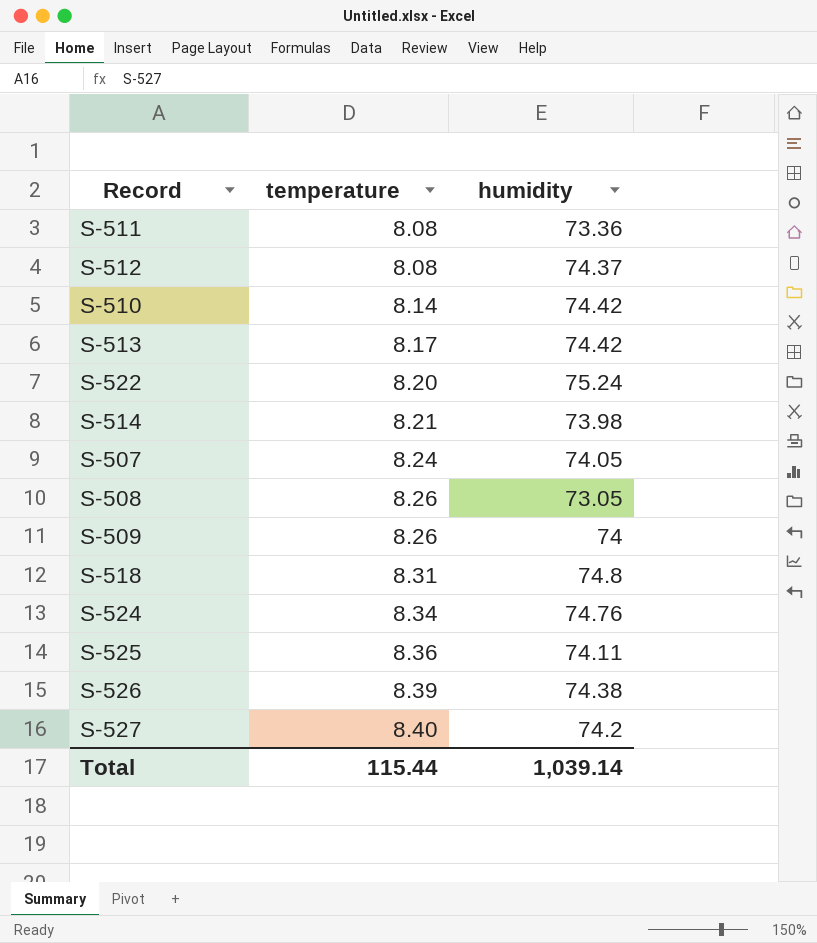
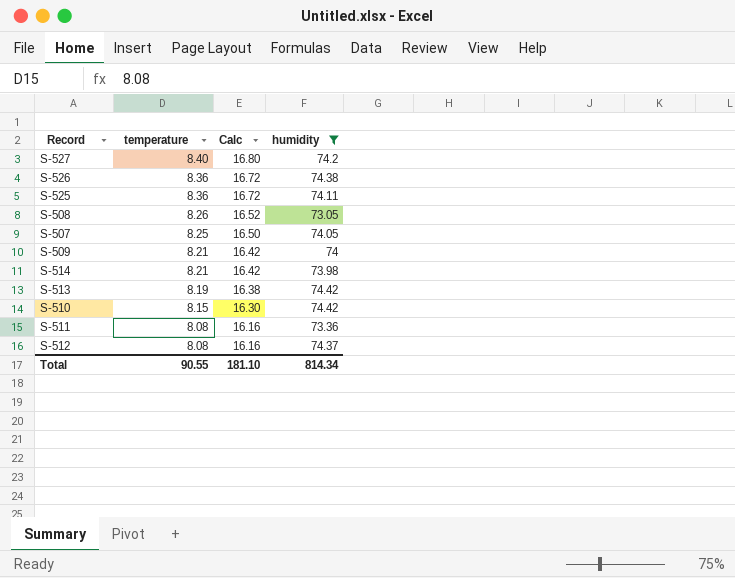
filter: none -> humidity <= 74.42
row order: temperature ascending -> temperature descending
column Calc | formula: none -> [temperature] * 2
S-526 | temperature: 8.39 -> 8.36
S-507 | temperature: 8.24 -> 8.25
S-509 | temperature: 8.26 -> 8.21
S-513 | temperature: 8.17 -> 8.19
S-510 | temperature: 8.14 -> 8.15
Total | temperature: 115.44 -> 90.55
Total | humidity: 1,039.14 -> 814.34

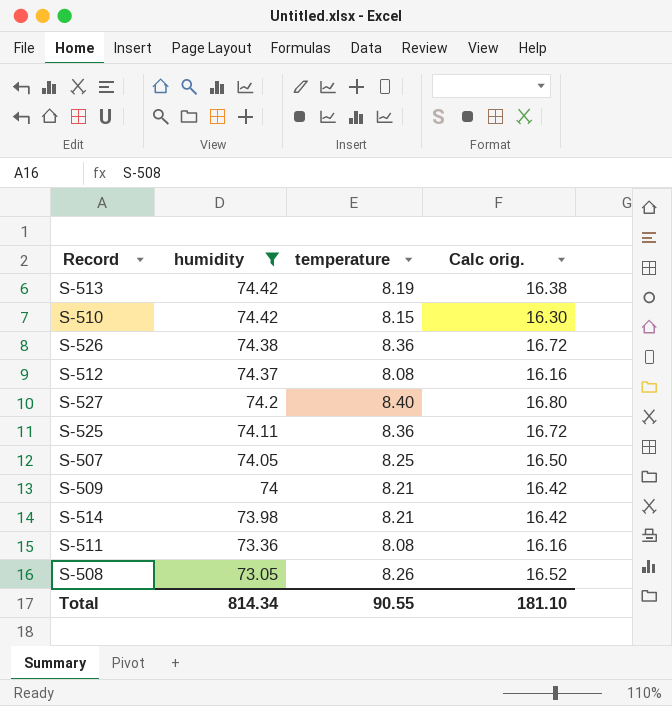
row order: temperature descending -> humidity descending
column humidity | position: 4 -> 2
column name: Calc -> Calc orig.

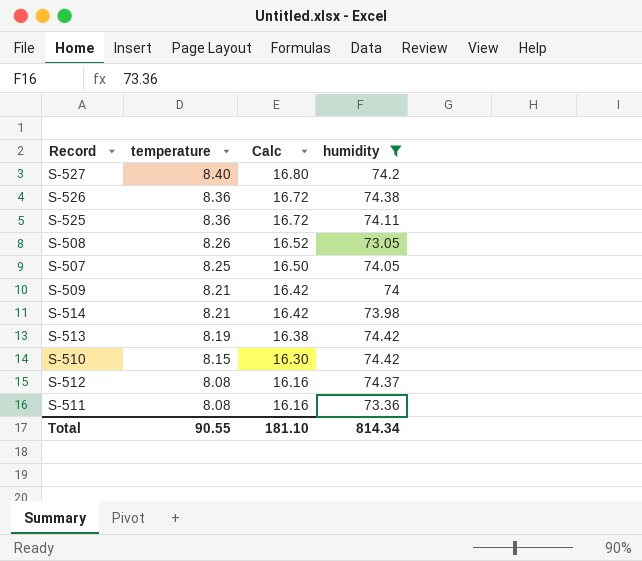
row order: humidity descending -> temperature descending
column name: Calc orig. -> Calc
column humidity | position: 2 -> 4

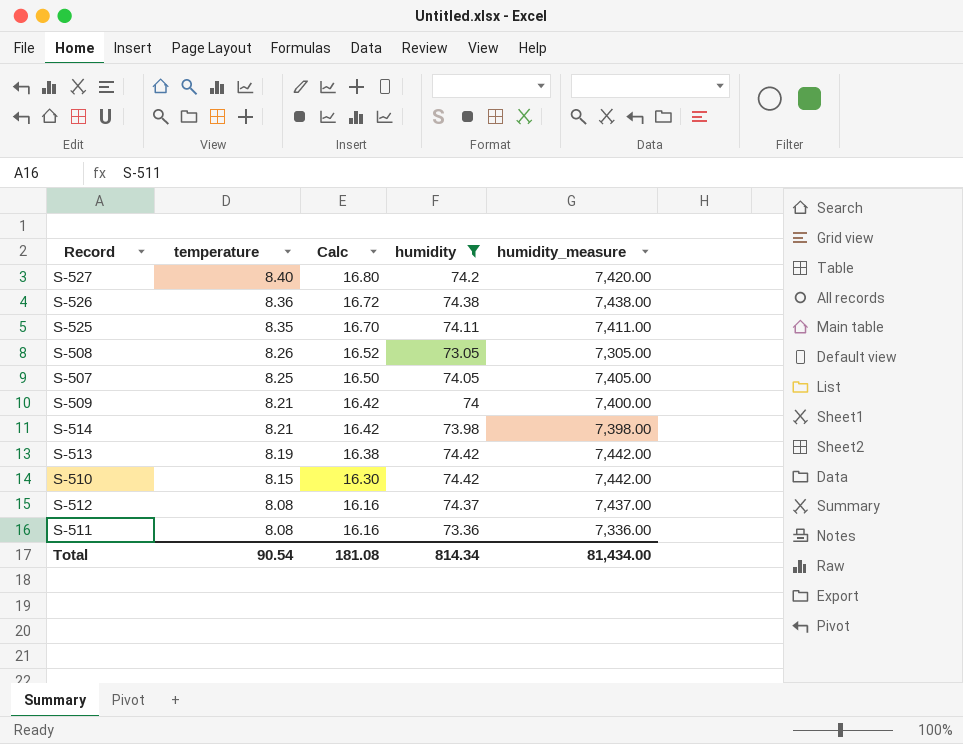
column humidity_measure | formula: none -> [humidity] * 100
S-525 | temperature: 8.36 -> 8.35
S-525 | Calc: 16.72 -> 16.70
Total | temperature: 90.55 -> 90.54
Total | Calc: 181.10 -> 181.08

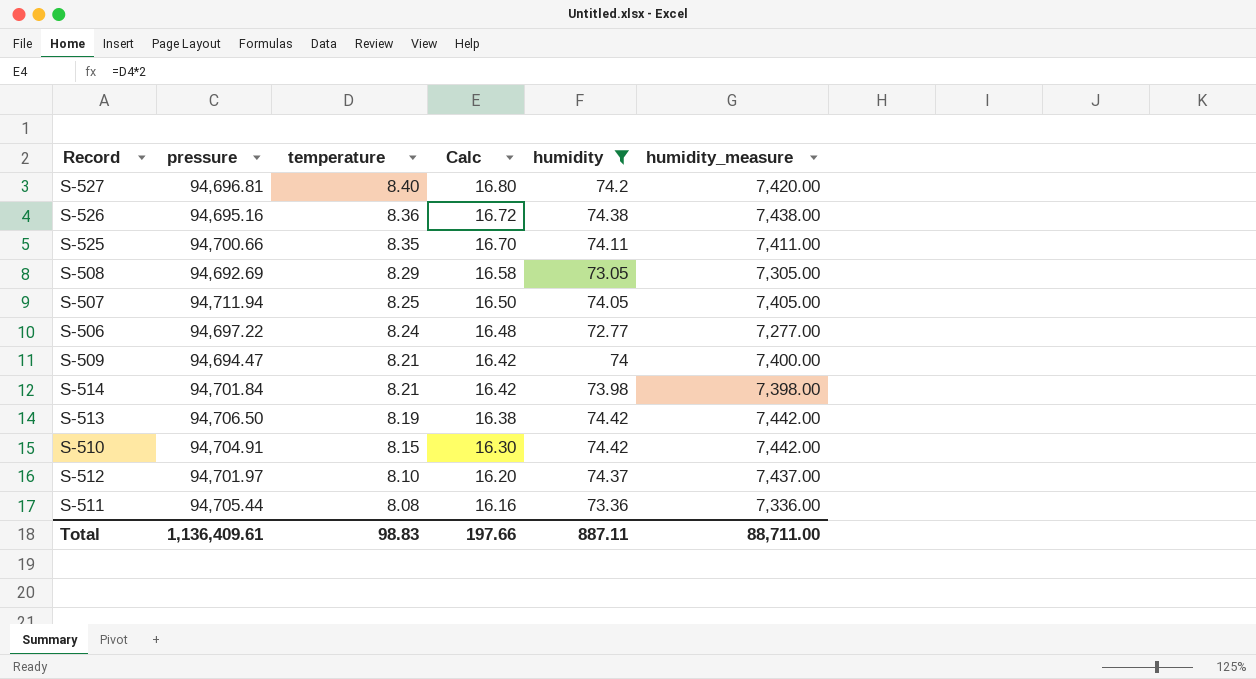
column pressure | position: none -> 2
S-508 | temperature: 8.26 -> 8.29
S-508 | Calc: 16.52 -> 16.58
row S-506: none -> 94,697.22 | 8.24 | 16.48 | 72.77 | 7,277.00
S-512 | temperature: 8.08 -> 8.10
S-512 | Calc: 16.16 -> 16.20
Total | temperature: 90.54 -> 98.83
Total | Calc: 181.08 -> 197.66
Total | humidity: 814.34 -> 887.11
Total | humidity_measure: 81,434.00 -> 88,711.00

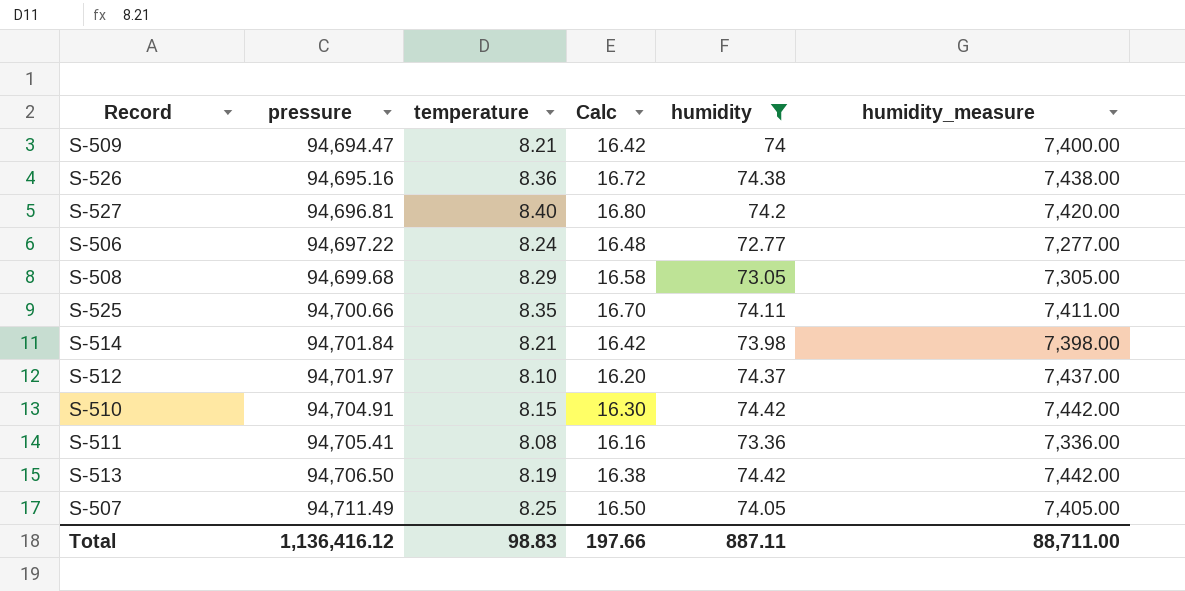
row order: temperature descending -> pressure ascending
S-508 | pressure: 94,692.69 -> 94,699.68
S-511 | pressure: 94,705.44 -> 94,705.41
S-507 | pressure: 94,711.94 -> 94,711.49
Total | pressure: 1,136,409.61 -> 1,136,416.12

